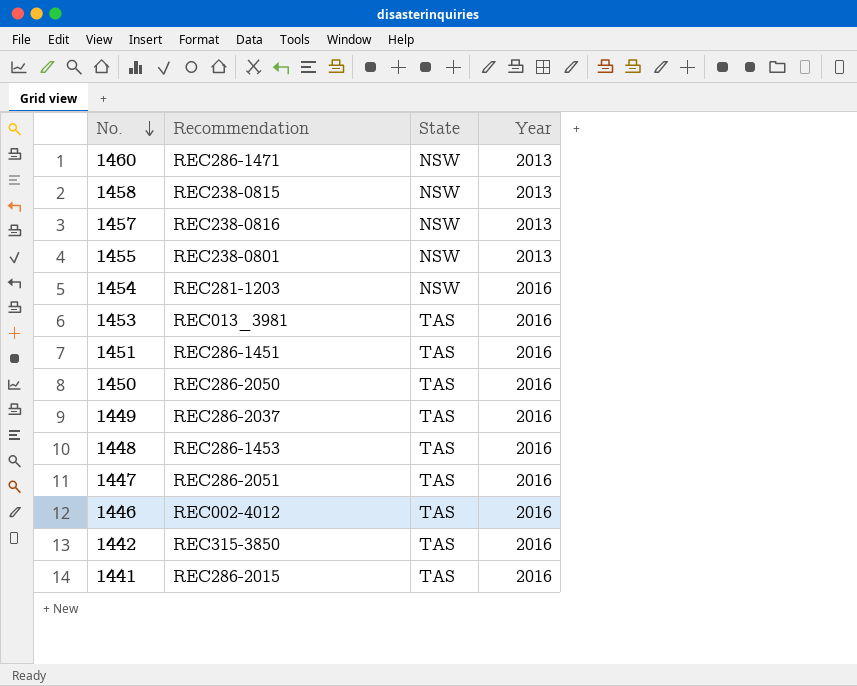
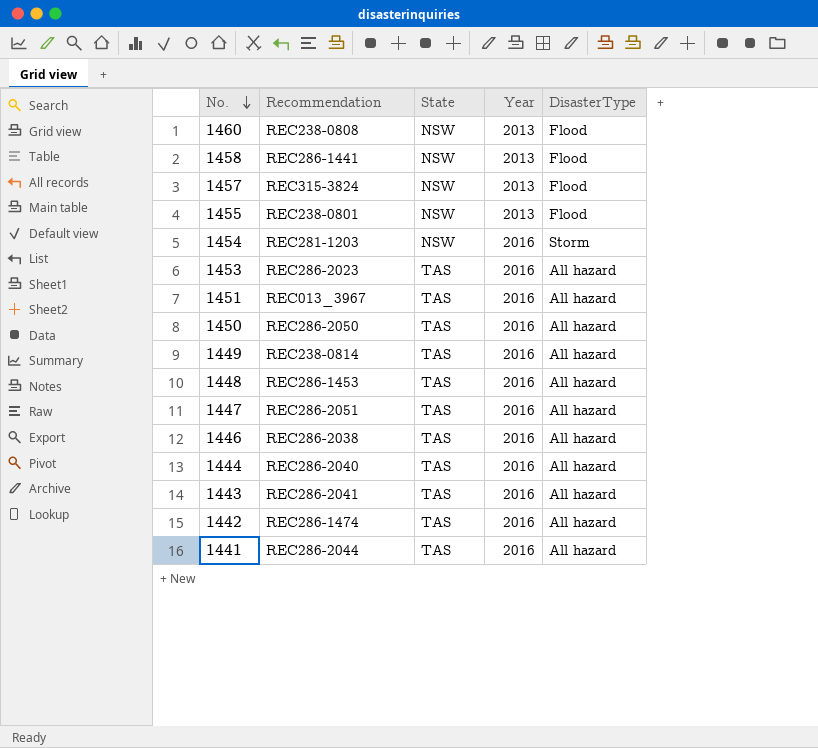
column DisasterType | position: none -> 5
1460 | Recommendation: REC286-1471 -> REC238-0808
1458 | Recommendation: REC238-0815 -> REC286-1441
1457 | Recommendation: REC238-0816 -> REC315-3824
1453 | Recommendation: REC013_3981 -> REC286-2023
1451 | Recommendation: REC286-1451 -> REC013_3967
1449 | Recommendation: REC286-2037 -> REC238-0814
1446 | Recommendation: REC002-4012 -> REC286-2038
row 1444: none -> REC286-2040 | TAS | 2016 | All hazard
row 1443: none -> REC286-2041 | TAS | 2016 | All hazard
1442 | Recommendation: REC315-3850 -> REC286-1474
1441 | Recommendation: REC286-2015 -> REC286-2044

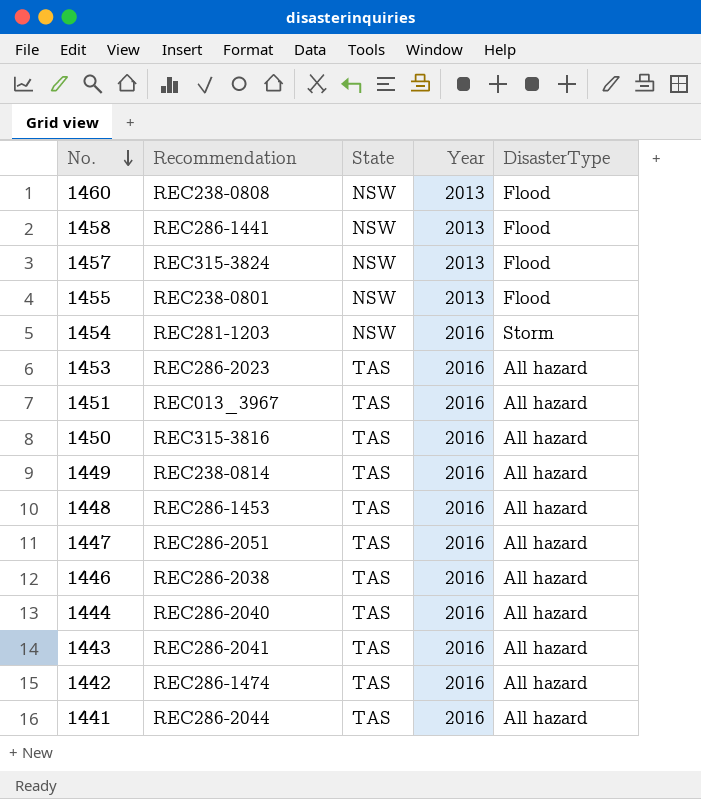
1450 | Recommendation: REC286-2050 -> REC315-3816

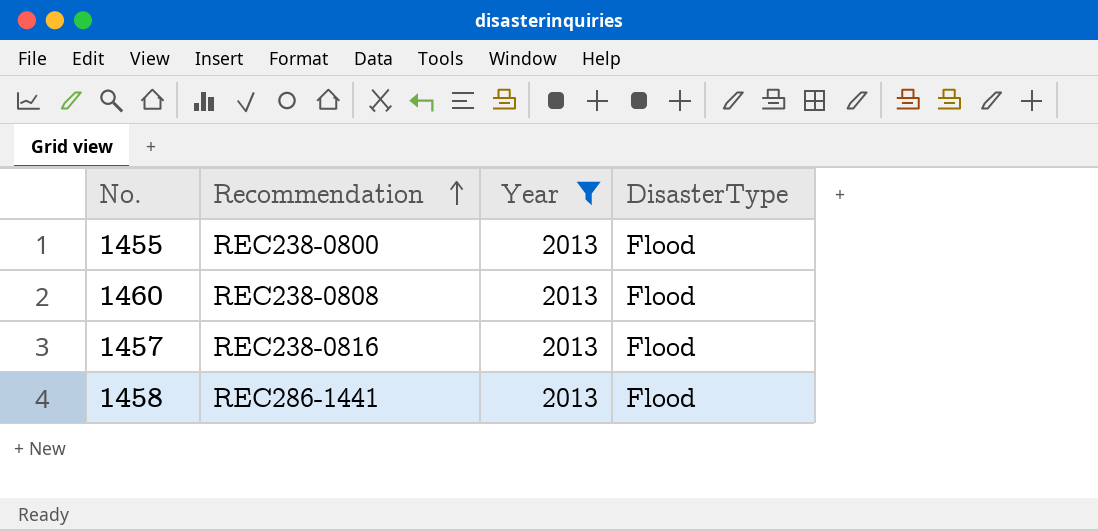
filter: none -> Year = 2013
row order: No. descending -> Recommendation ascending
column State | position: 3 -> none
1455 | Recommendation: REC238-0801 -> REC238-0800
1457 | Recommendation: REC315-3824 -> REC238-0816

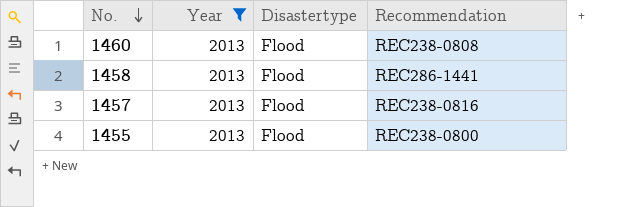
row order: Recommendation ascending -> No. descending
column name: DisasterType -> Disastertype
column Recommendation | position: 2 -> 4

